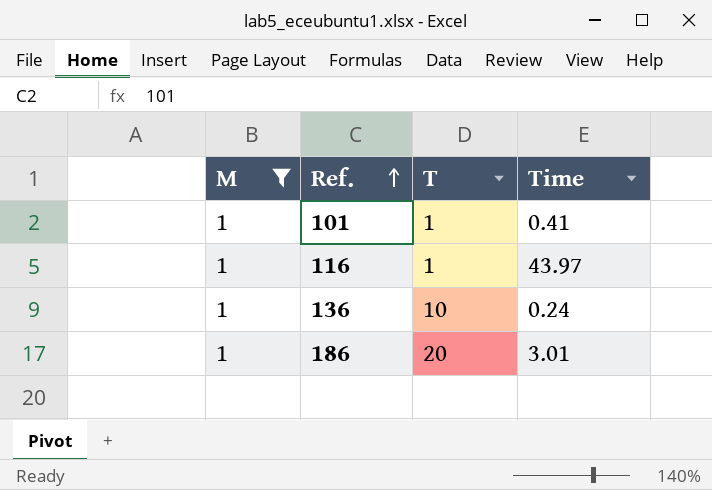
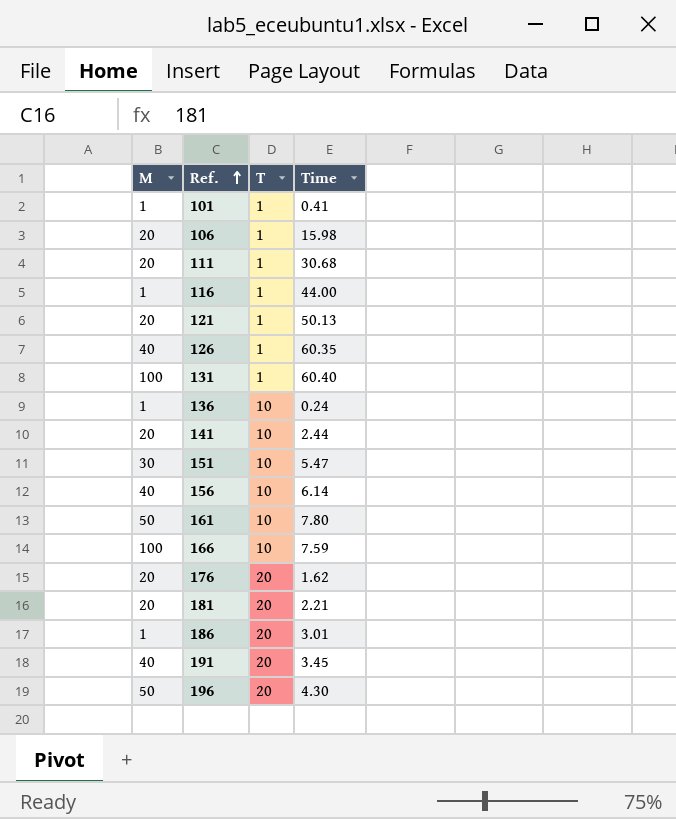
filter: M = 1 -> none
116 | Time: 43.97 -> 44.00

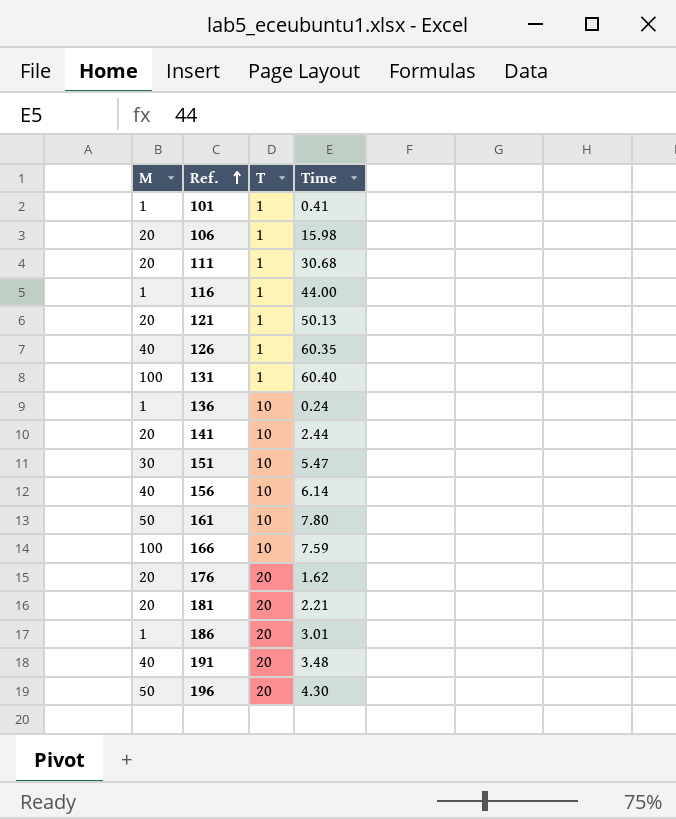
191 | Time: 3.45 -> 3.48

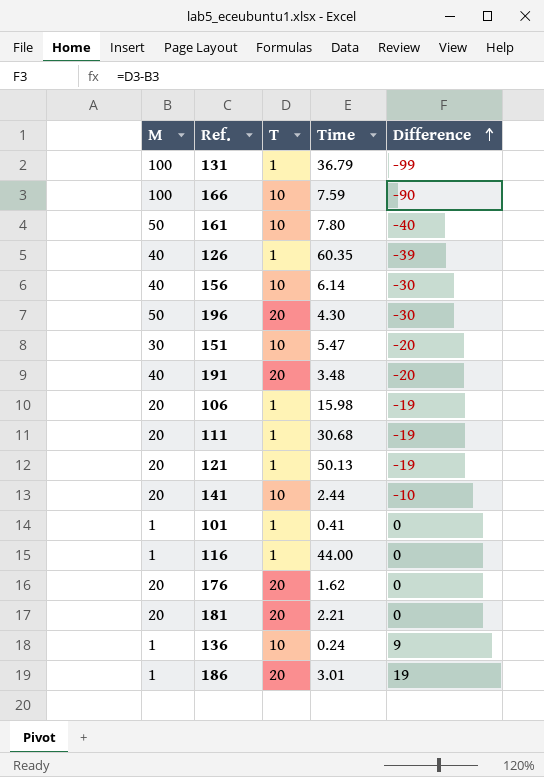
row order: Ref. ascending -> Difference ascending
column Difference | formula: none -> [T] - [M]
131 | Time: 60.40 -> 36.79

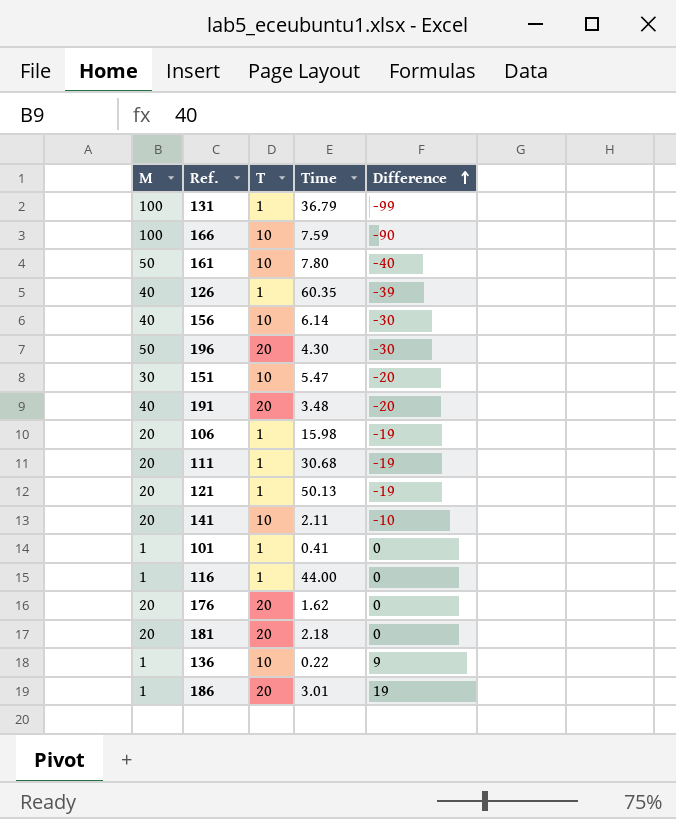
141 | Time: 2.44 -> 2.11
181 | Time: 2.21 -> 2.18
136 | Time: 0.24 -> 0.22

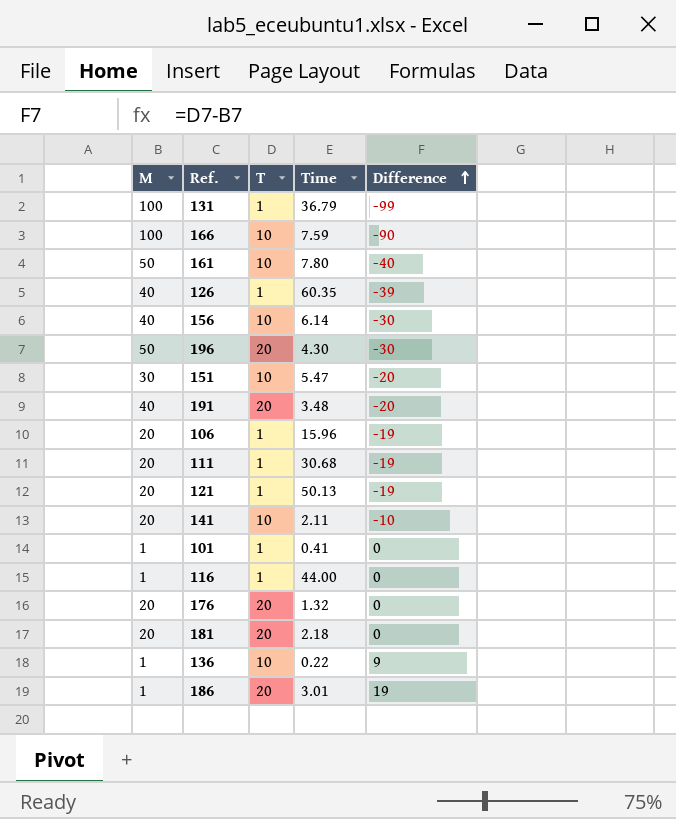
106 | Time: 15.98 -> 15.96
176 | Time: 1.62 -> 1.32

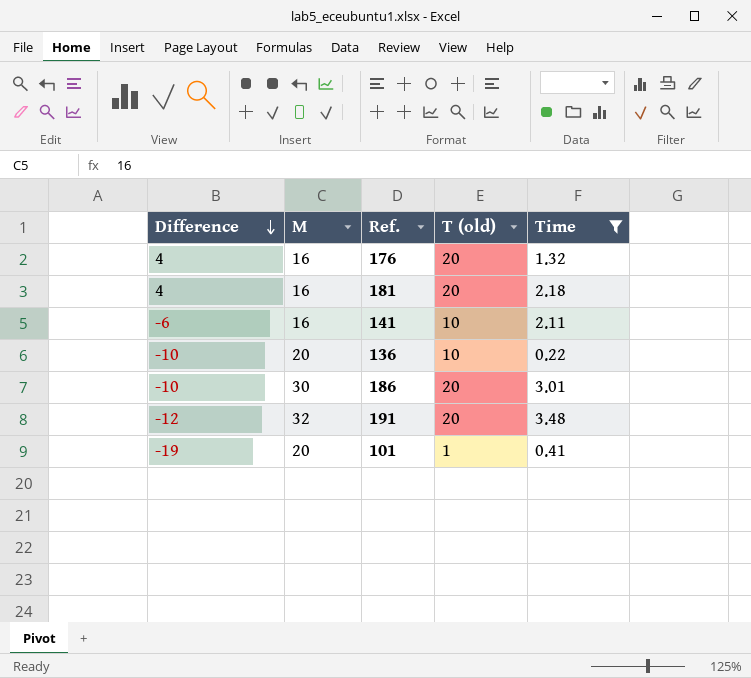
filter: none -> Time <= 3.48
row order: Difference ascending -> Difference descending
column Difference | position: 5 -> 1
column name: T -> T (old)
176 | Difference: 0 -> 4
176 | M: 20 -> 16
181 | Difference: 0 -> 4
181 | M: 20 -> 16
141 | Difference: -10 -> -6
141 | M: 20 -> 16
136 | Difference: 9 -> -10
136 | M: 1 -> 20
186 | Difference: 19 -> -10
186 | M: 1 -> 30
191 | Difference: -20 -> -12
191 | M: 40 -> 32
101 | Difference: 0 -> -19
101 | M: 1 -> 20

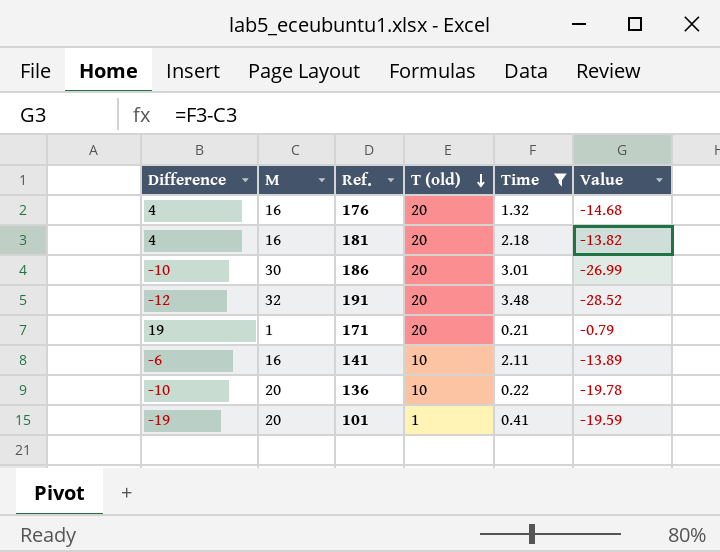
row order: Difference descending -> T (old) descending
column Value | formula: none -> [Time] - [M]
row 171: none -> 19 | 1 | 20 | 0.21 | -0.79

